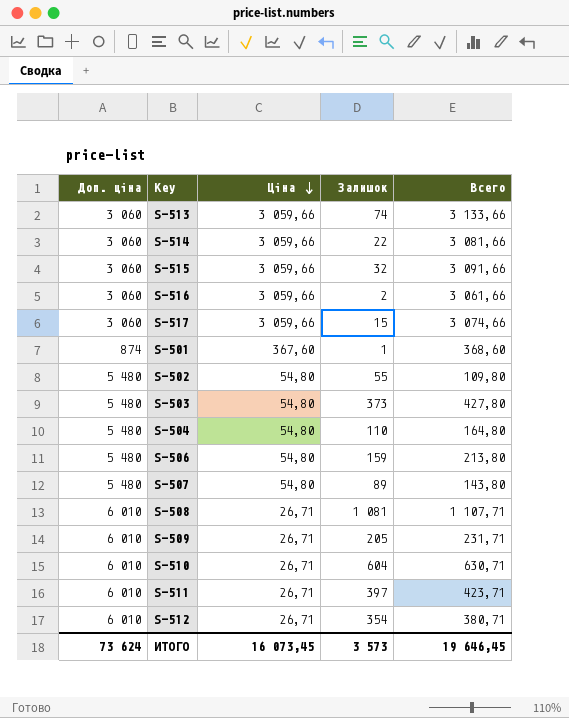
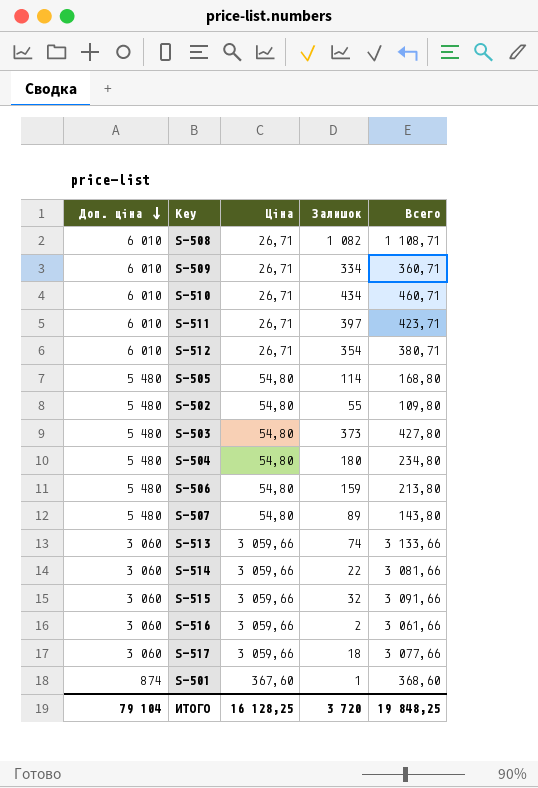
row order: Ціна descending -> Доп. ціна descending
S-508 | Залишок: 1 081 -> 1 082
S-508 | Всего: 1 107,71 -> 1 108,71
S-509 | Залишок: 205 -> 334
S-509 | Всего: 231,71 -> 360,71
S-510 | Залишок: 604 -> 434
S-510 | Всего: 630,71 -> 460,71
row S-505: none -> 5 480 | 54,80 | 114 | 168,80
S-504 | Залишок: 110 -> 180
S-504 | Всего: 164,80 -> 234,80
S-517 | Залишок: 15 -> 18
S-517 | Всего: 3 074,66 -> 3 077,66
ИТОГО | Доп. ціна: 73 624 -> 79 104
ИТОГО | Ціна: 16 073,45 -> 16 128,25
ИТОГО | Залишок: 3 573 -> 3 720
ИТОГО | Всего: 19 646,45 -> 19 848,25

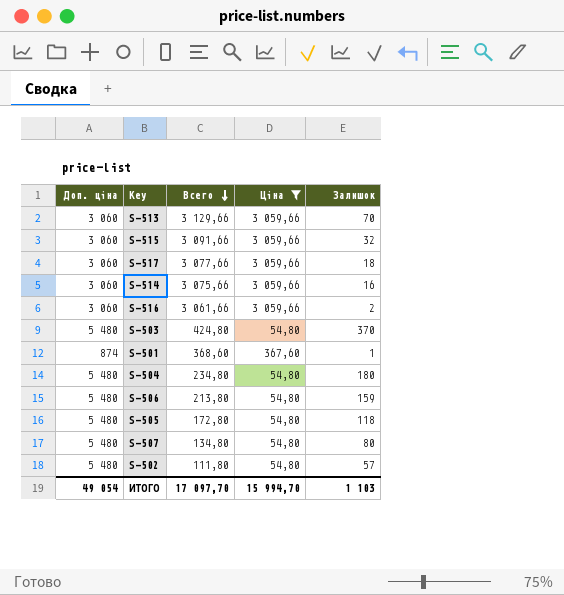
filter: none -> Ціна != 26,71
row order: Доп. ціна descending -> Всего descending
column Всего | position: 5 -> 3
S-513 | Всего: 3 133,66 -> 3 129,66
S-513 | Залишок: 74 -> 70
S-514 | Всего: 3 081,66 -> 3 075,66
S-514 | Залишок: 22 -> 16
S-503 | Всего: 427,80 -> 424,80
S-503 | Залишок: 373 -> 370
S-505 | Всего: 168,80 -> 172,80
S-505 | Залишок: 114 -> 118
S-507 | Всего: 143,80 -> 134,80
S-507 | Залишок: 89 -> 80
S-502 | Всего: 109,80 -> 111,80
S-502 | Залишок: 55 -> 57
ИТОГО | Доп. ціна: 79 104 -> 49 054
ИТОГО | Всего: 19 848,25 -> 17 097,70
ИТОГО | Ціна: 16 128,25 -> 15 994,70
ИТОГО | Залишок: 3 720 -> 1 103

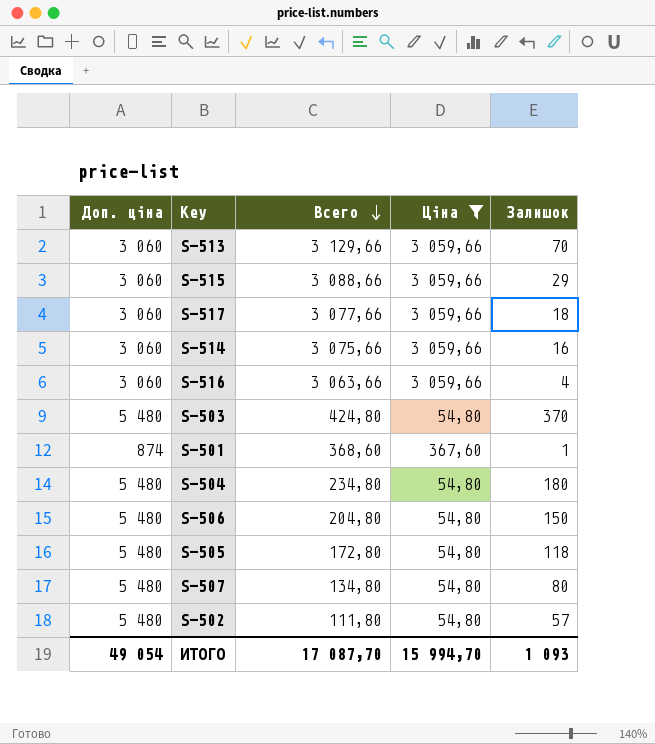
S-515 | Всего: 3 091,66 -> 3 088,66
S-515 | Залишок: 32 -> 29
S-516 | Всего: 3 061,66 -> 3 063,66
S-516 | Залишок: 2 -> 4
S-506 | Всего: 213,80 -> 204,80
S-506 | Залишок: 159 -> 150
ИТОГО | Всего: 17 097,70 -> 17 087,70
ИТОГО | Залишок: 1 103 -> 1 093

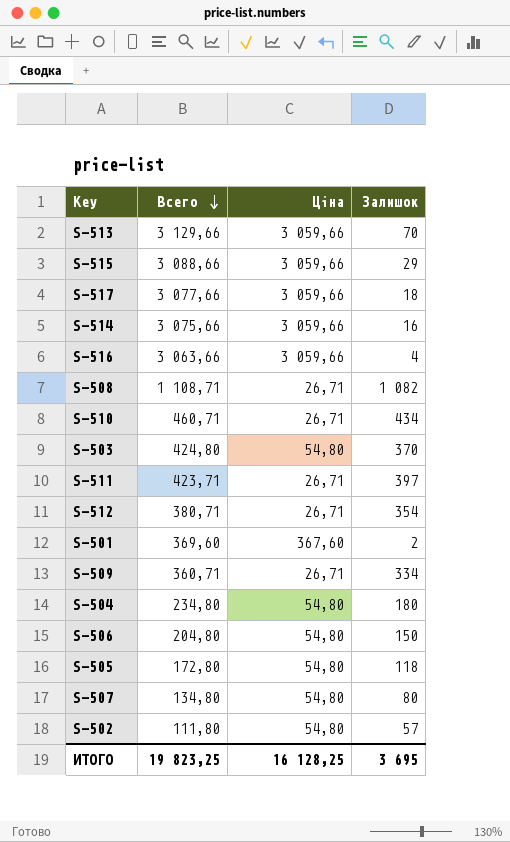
filter: Ціна != 26,71 -> none
column Доп. ціна | position: 1 -> none
S-501 | Всего: 368,60 -> 369,60
S-501 | Залишок: 1 -> 2
ИТОГО | Всего: 17 087,70 -> 19 823,25
ИТОГО | Ціна: 15 994,70 -> 16 128,25
ИТОГО | Залишок: 1 093 -> 3 695

